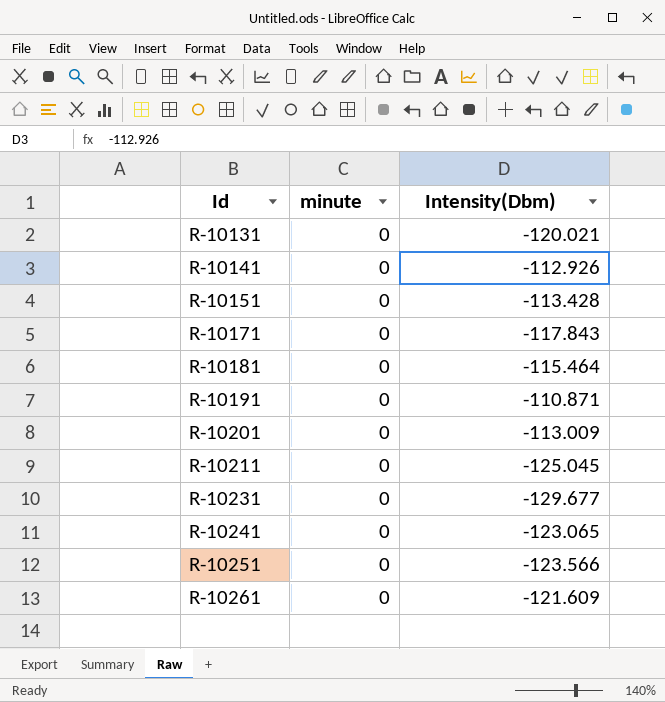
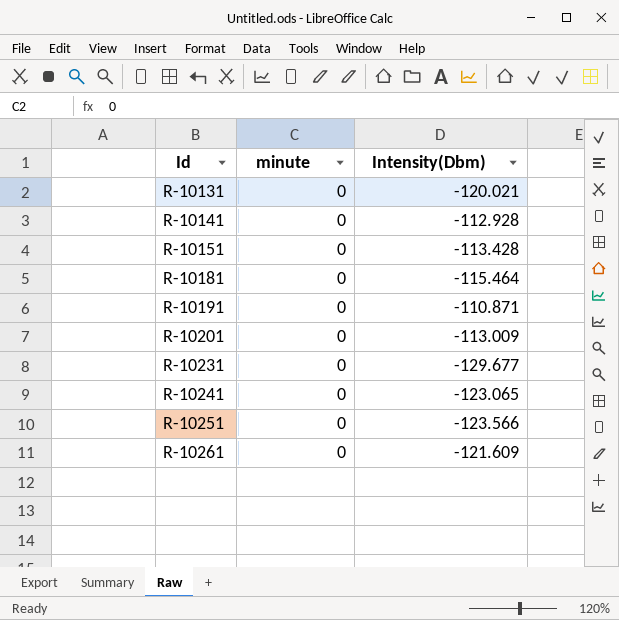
row R-10171: 0 | -117.843 -> none
row R-10211: 0 | -125.045 -> none
R-10141 | Intensity(Dbm): -112.926 -> -112.928

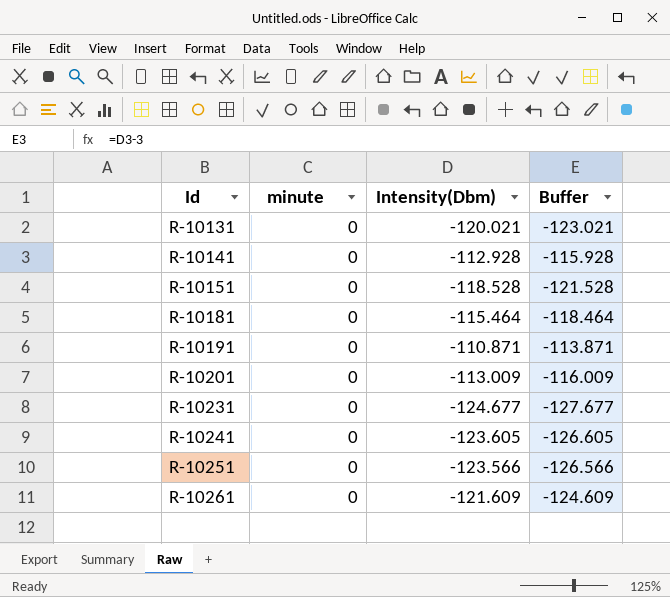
column Buffer | formula: none -> [Intensity(Dbm)] - 3
R-10151 | Intensity(Dbm): -113.428 -> -118.528
R-10231 | Intensity(Dbm): -129.677 -> -124.677
R-10241 | Intensity(Dbm): -123.065 -> -123.605

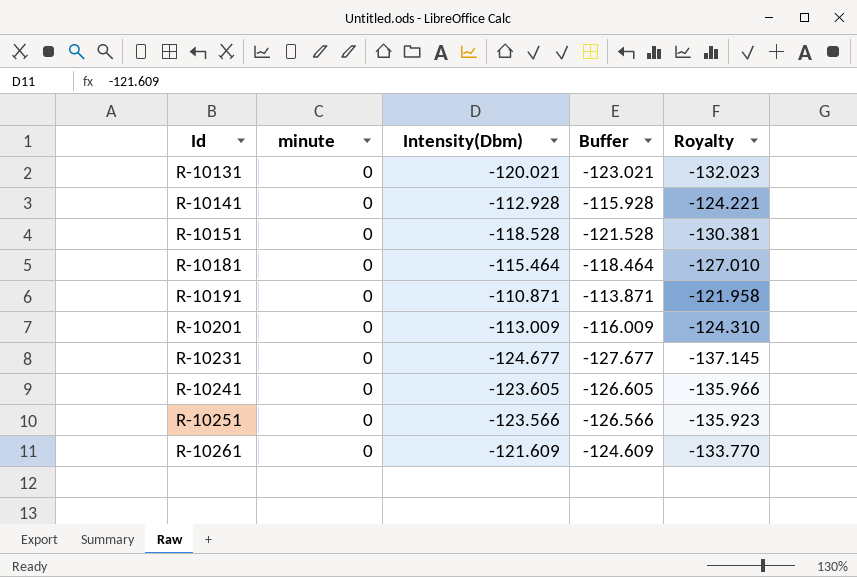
column Royalty | formula: none -> [Intensity(Dbm)] * 1.1

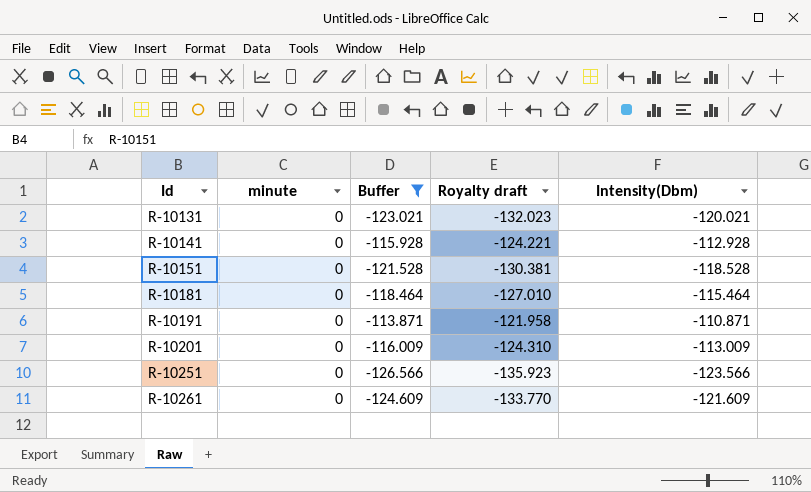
filter: none -> Buffer >= -126.566
column name: Royalty -> Royalty draft
column Intensity(Dbm) | position: 3 -> 5

